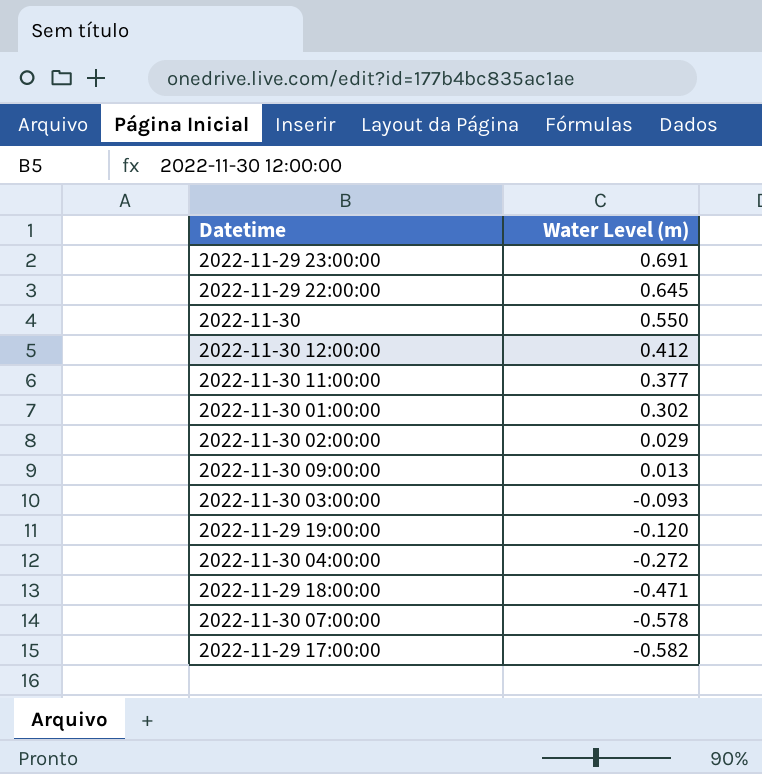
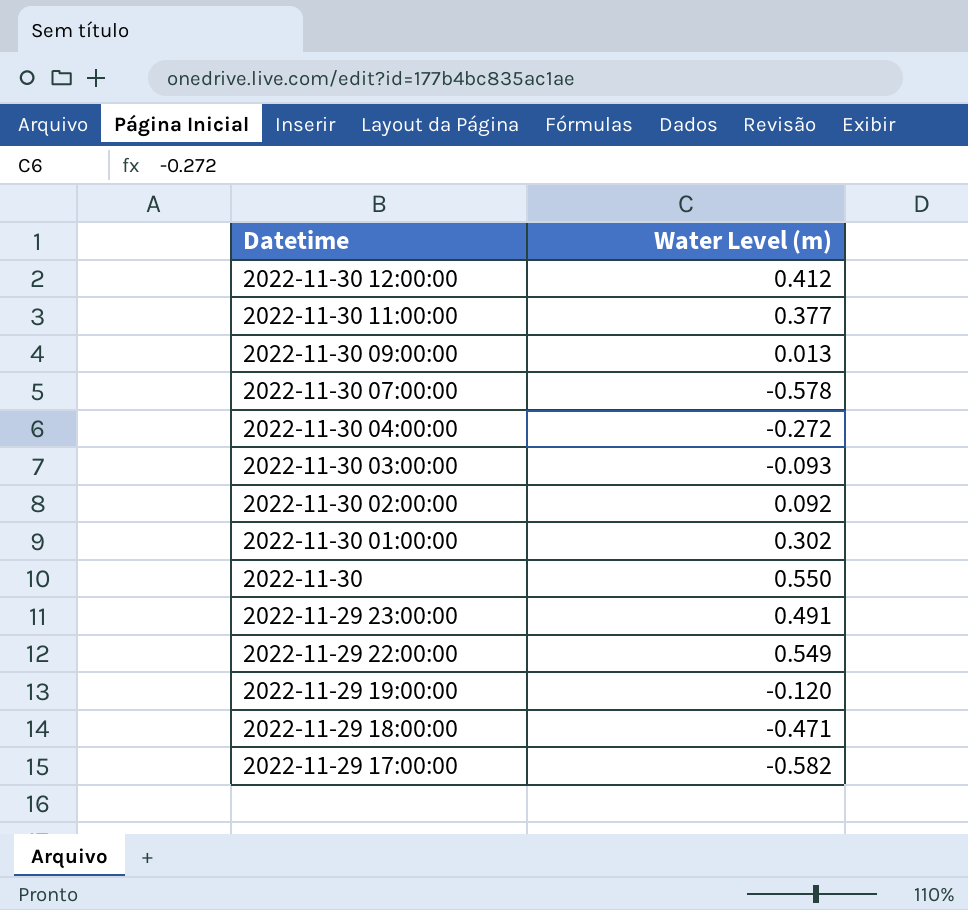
row order: Water Level (m) descending -> Datetime descending
2022-11-30 02:00:00 | Water Level (m): 0.029 -> 0.092
2022-11-29 23:00:00 | Water Level (m): 0.691 -> 0.491
2022-11-29 22:00:00 | Water Level (m): 0.645 -> 0.549

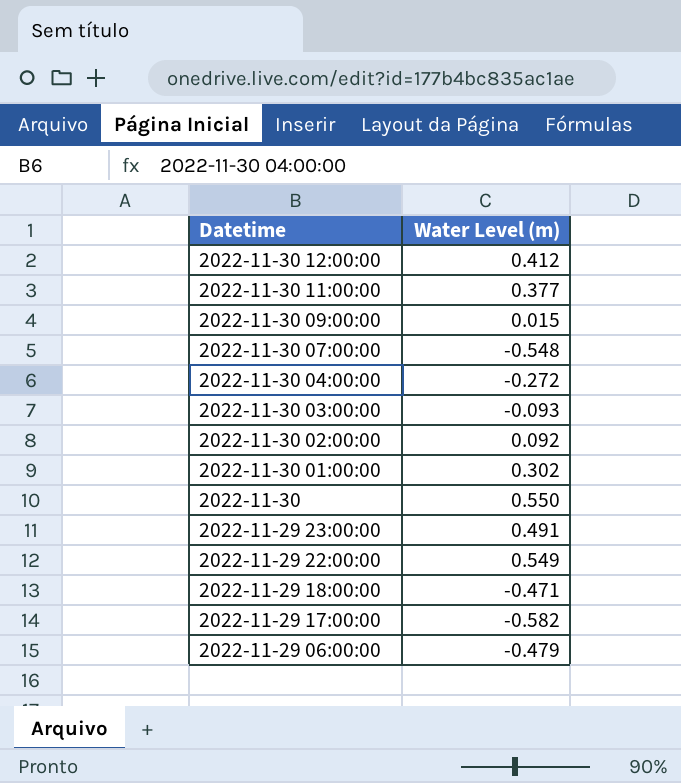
row 2022-11-29 19:00:00: -0.120 -> none
2022-11-30 09:00:00 | Water Level (m): 0.013 -> 0.015
2022-11-30 07:00:00 | Water Level (m): -0.578 -> -0.548
row 2022-11-29 06:00:00: none -> -0.479

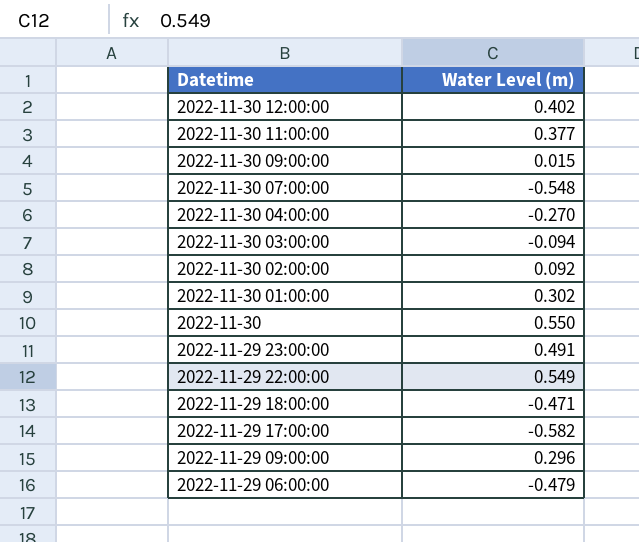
2022-11-30 12:00:00 | Water Level (m): 0.412 -> 0.402
2022-11-30 04:00:00 | Water Level (m): -0.272 -> -0.270
2022-11-30 03:00:00 | Water Level (m): -0.093 -> -0.094
row 2022-11-29 09:00:00: none -> 0.296

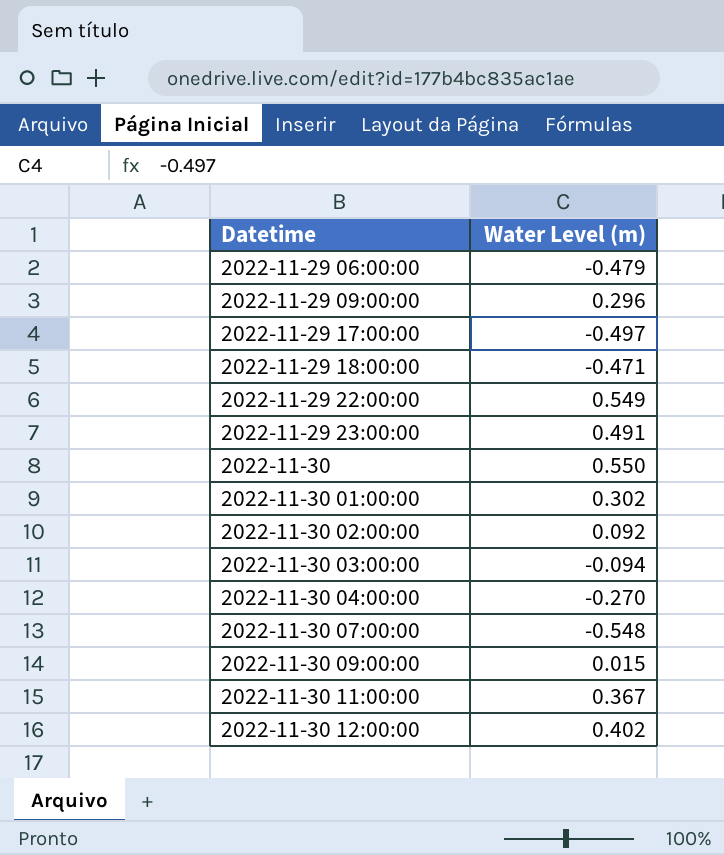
row order: Datetime descending -> Datetime ascending
2022-11-29 17:00:00 | Water Level (m): -0.582 -> -0.497
2022-11-30 11:00:00 | Water Level (m): 0.377 -> 0.367

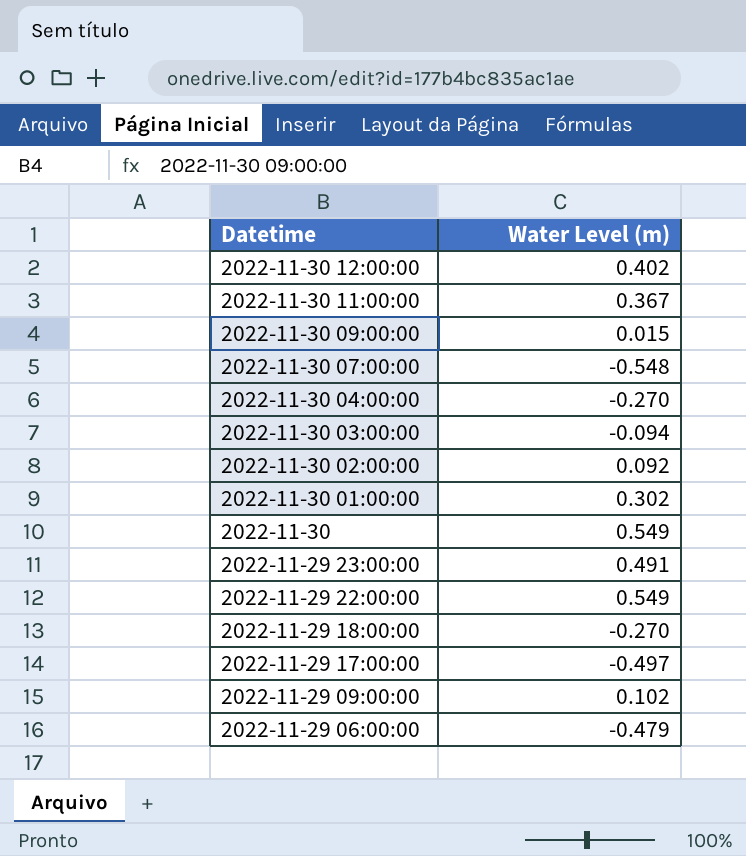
row order: Datetime ascending -> Datetime descending
2022-11-30 | Water Level (m): 0.550 -> 0.549
2022-11-29 18:00:00 | Water Level (m): -0.471 -> -0.270
2022-11-29 09:00:00 | Water Level (m): 0.296 -> 0.102

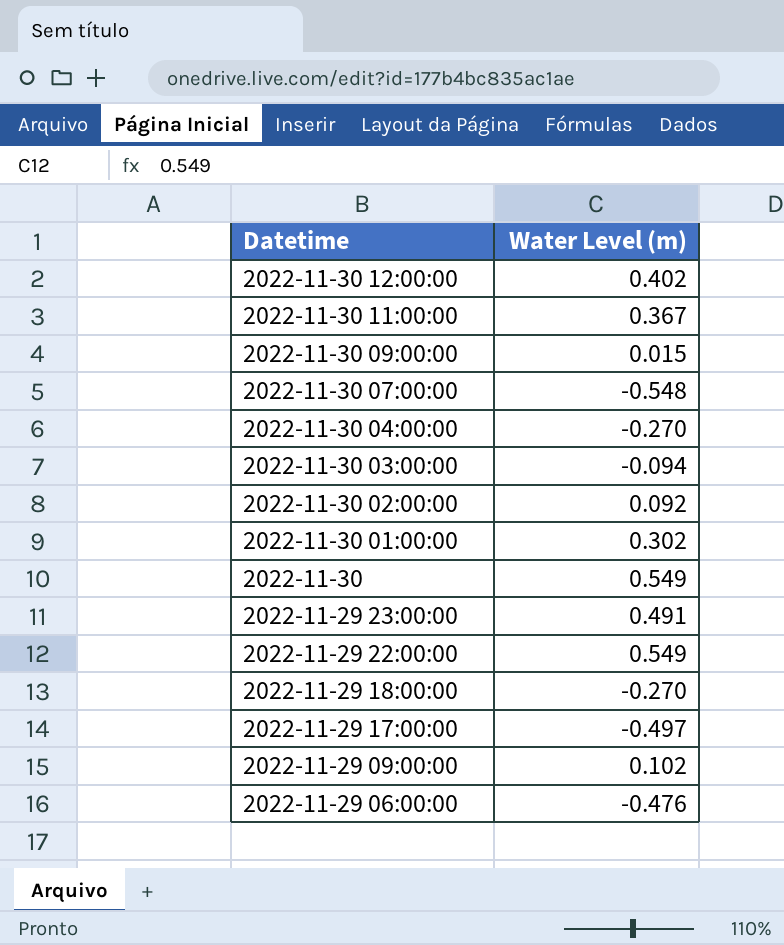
2022-11-29 06:00:00 | Water Level (m): -0.479 -> -0.476

